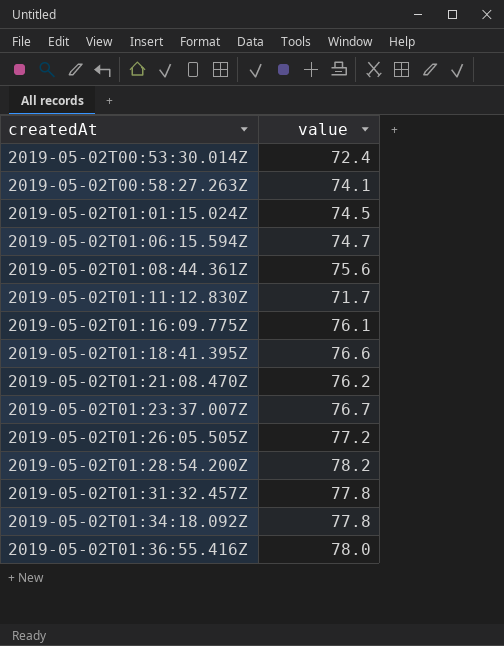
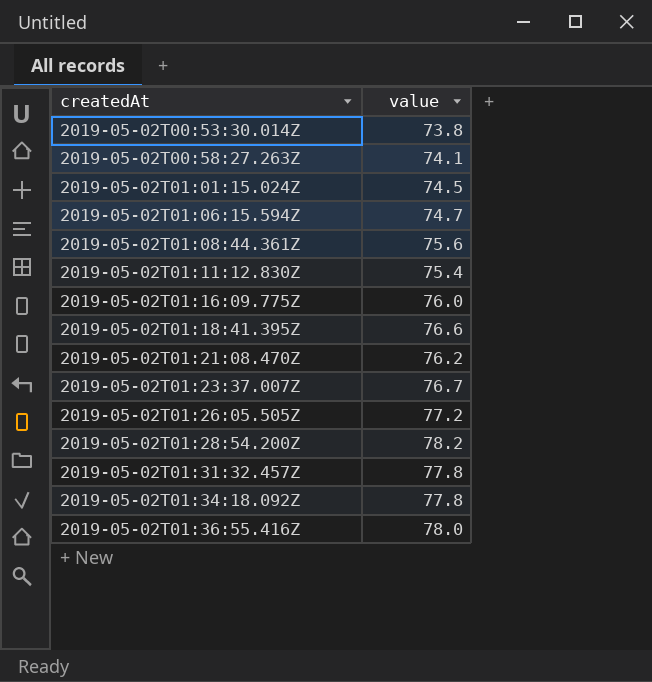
2019-05-02T00:53:30.014Z | value: 72.4 -> 73.8
2019-05-02T01:11:12.830Z | value: 71.7 -> 75.4
2019-05-02T01:16:09.775Z | value: 76.1 -> 76.0

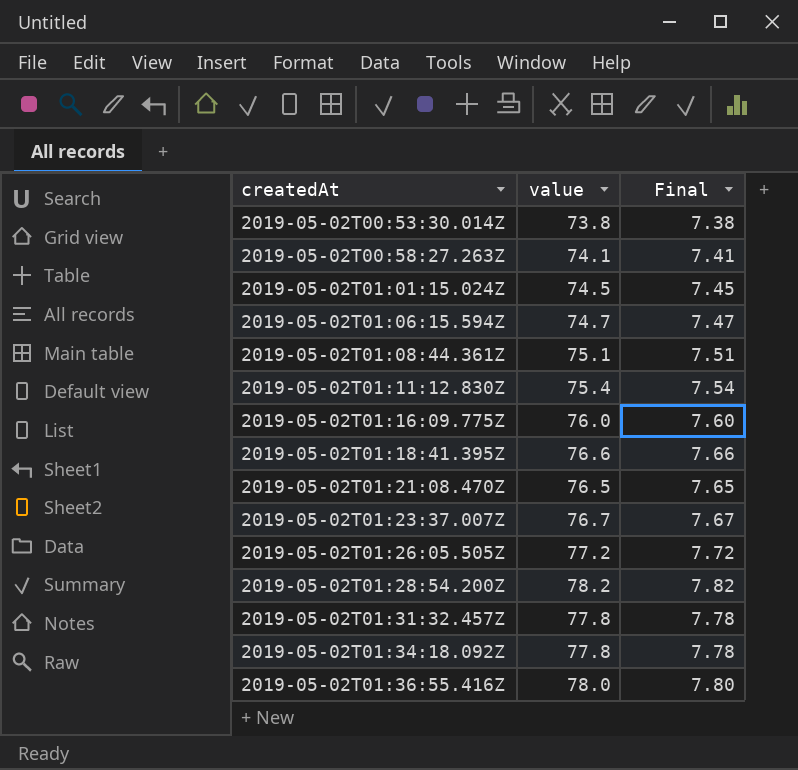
column Final | formula: none -> [value] * 0.1
2019-05-02T01:08:44.361Z | value: 75.6 -> 75.1
2019-05-02T01:21:08.470Z | value: 76.2 -> 76.5

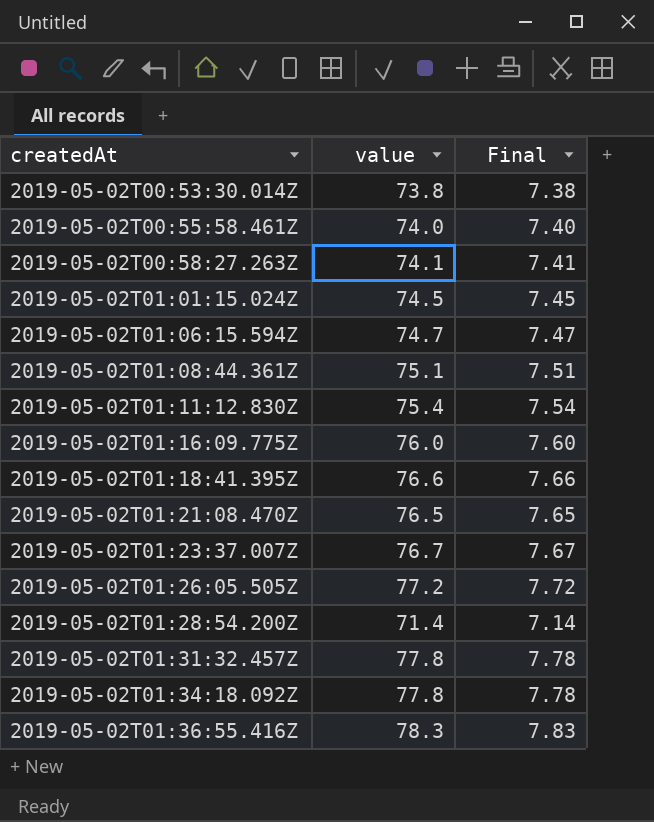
row 2019-05-02T00:55:58.461Z: none -> 74.0 | 7.40
2019-05-02T01:28:54.200Z | value: 78.2 -> 71.4
2019-05-02T01:28:54.200Z | Final: 7.82 -> 7.14
2019-05-02T01:36:55.416Z | value: 78.0 -> 78.3
2019-05-02T01:36:55.416Z | Final: 7.80 -> 7.83

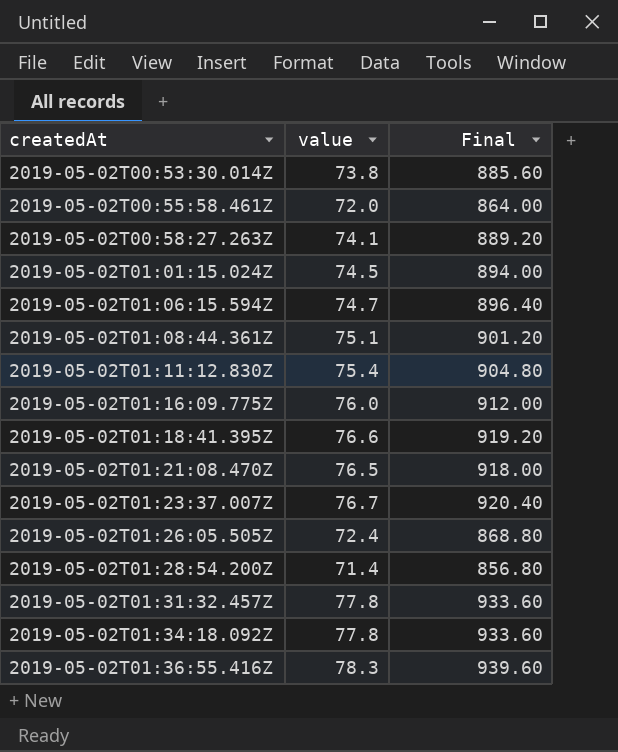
column Final | formula: [value] * 0.1 -> [value] * 12
2019-05-02T00:55:58.461Z | value: 74.0 -> 72.0
2019-05-02T01:26:05.505Z | value: 77.2 -> 72.4

